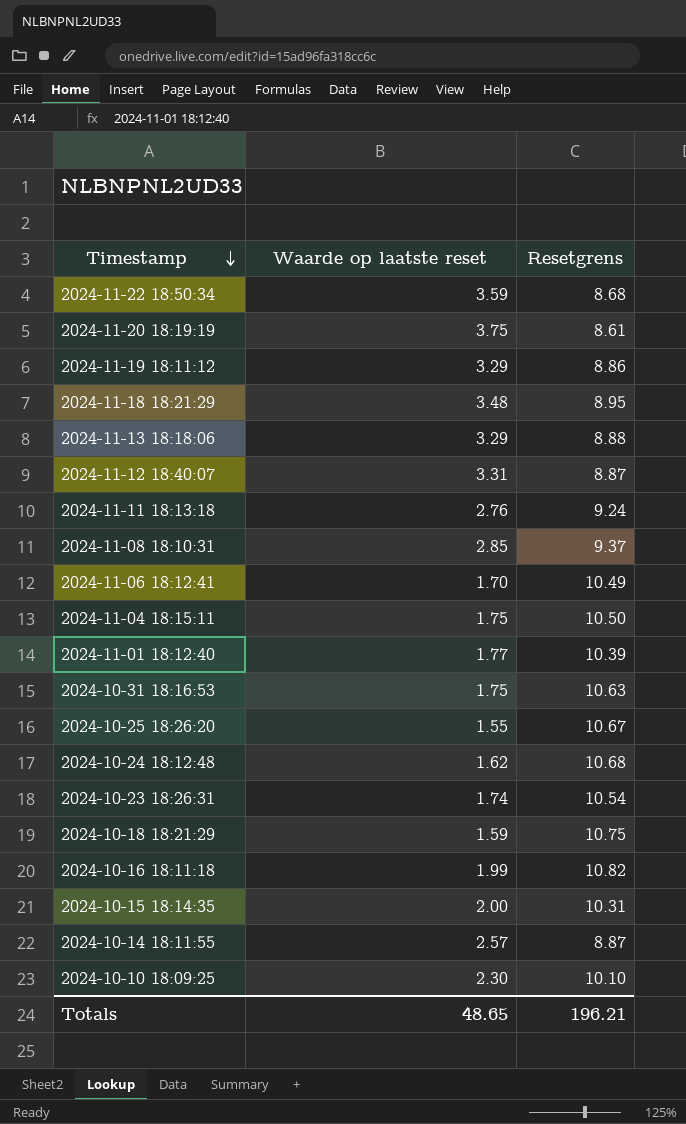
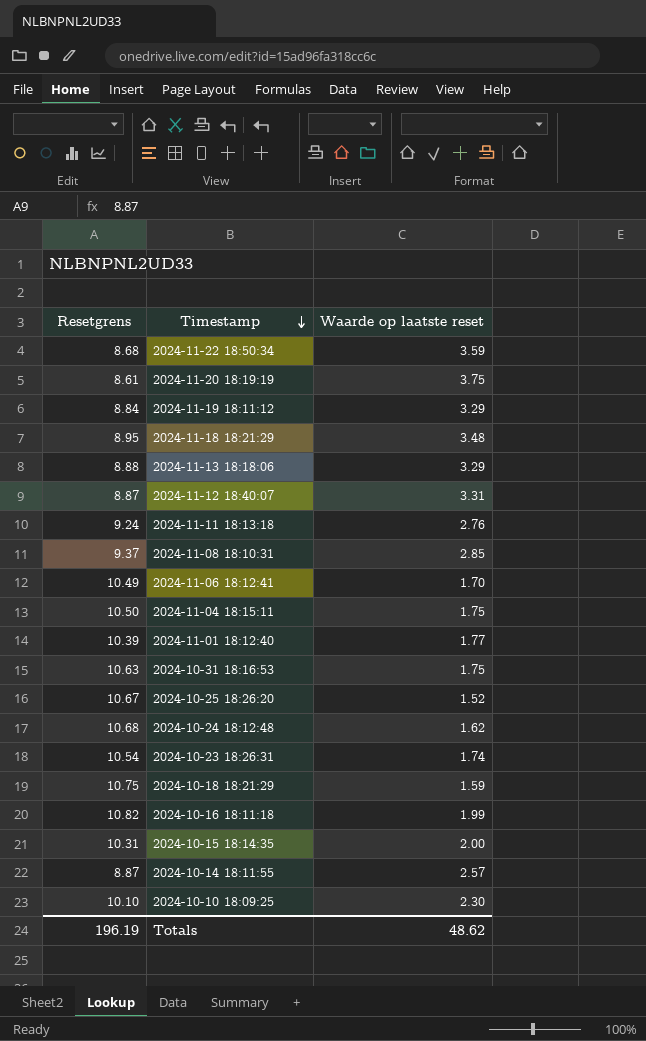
column Resetgrens | position: 3 -> 1
2024-11-19 18:11:12 | Resetgrens: 8.86 -> 8.84
2024-10-25 18:26:20 | Waarde op laatste reset: 1.55 -> 1.52
Totals | Resetgrens: 196.21 -> 196.19
Totals | Waarde op laatste reset: 48.65 -> 48.62

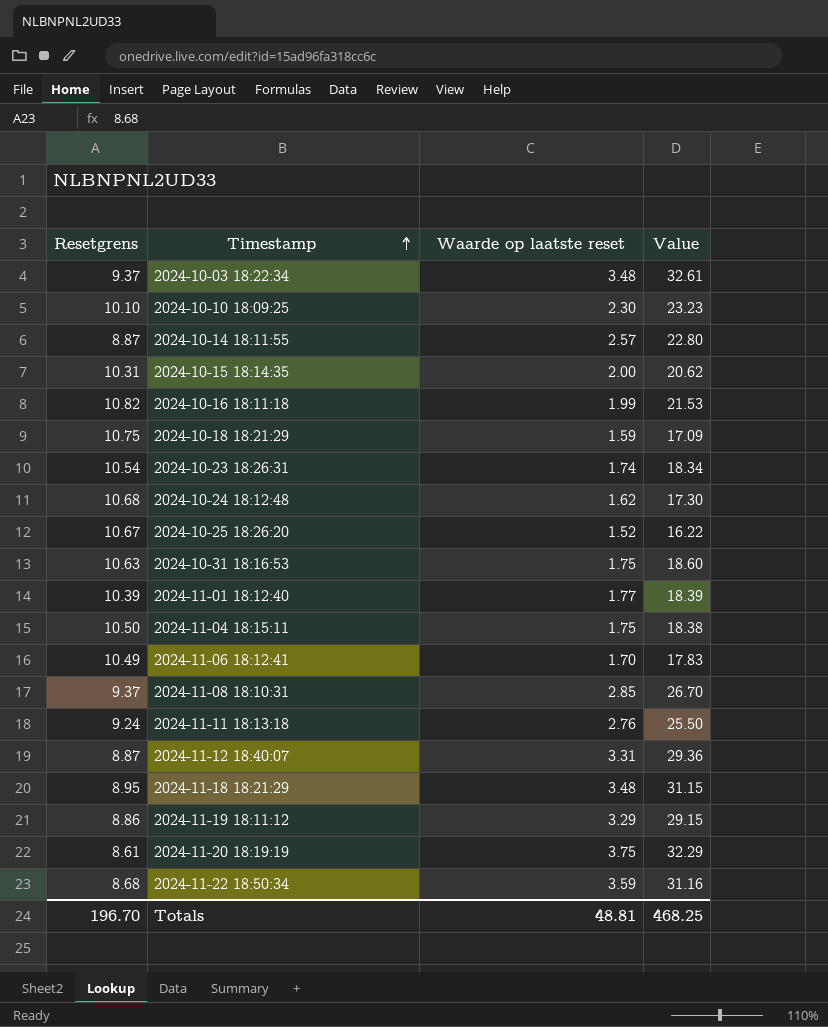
row order: Timestamp descending -> Timestamp ascending
column Value | formula: none -> [Resetgrens] * [Waarde op laatste reset]
row 2024-11-13 18:18:06: 8.88 | 3.29 -> none
row 2024-10-03 18:22:34: none -> 9.37 | 3.48 | 32.61
2024-11-19 18:11:12 | Resetgrens: 8.84 -> 8.86
Totals | Resetgrens: 196.19 -> 196.70
Totals | Waarde op laatste reset: 48.62 -> 48.81

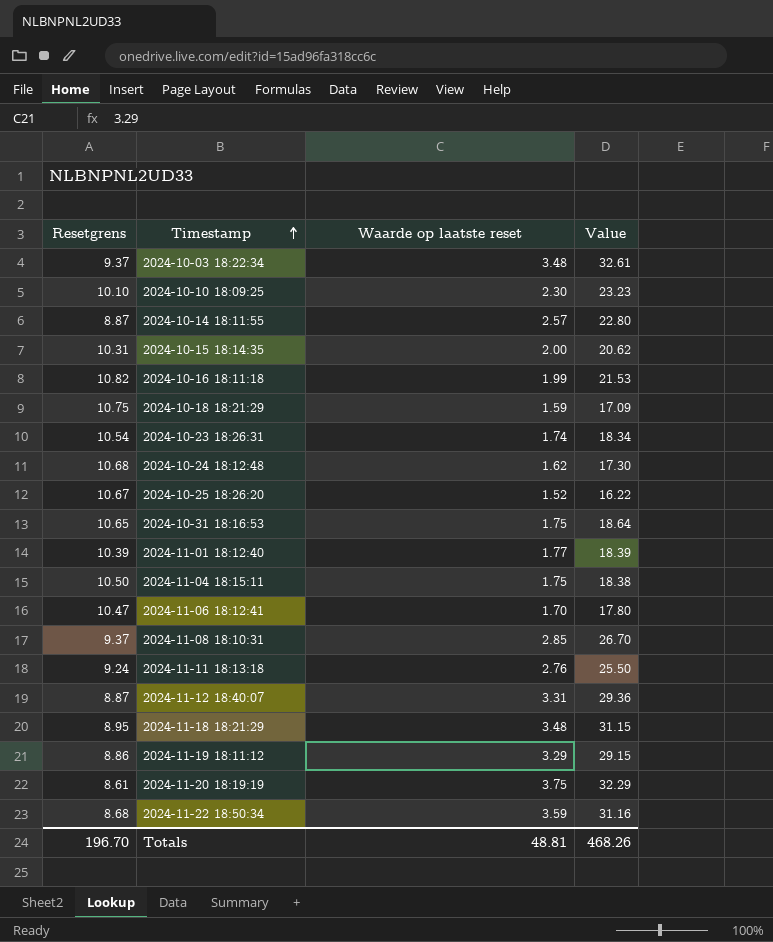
2024-10-31 18:16:53 | Resetgrens: 10.63 -> 10.65
2024-10-31 18:16:53 | Value: 18.60 -> 18.64
2024-11-06 18:12:41 | Resetgrens: 10.49 -> 10.47
2024-11-06 18:12:41 | Value: 17.83 -> 17.80
Totals | Value: 468.25 -> 468.26

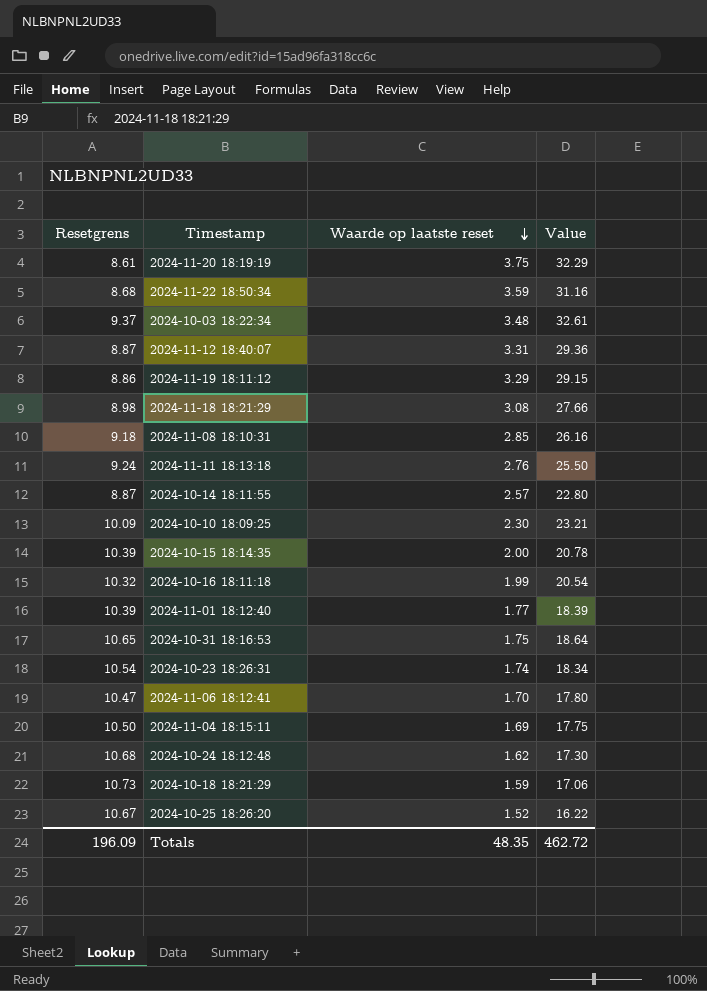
row order: Timestamp ascending -> Waarde op laatste reset descending
2024-11-18 18:21:29 | Resetgrens: 8.95 -> 8.98
2024-11-18 18:21:29 | Waarde op laatste reset: 3.48 -> 3.08
2024-11-18 18:21:29 | Value: 31.15 -> 27.66
2024-11-08 18:10:31 | Resetgrens: 9.37 -> 9.18
2024-11-08 18:10:31 | Value: 26.70 -> 26.16
2024-10-10 18:09:25 | Resetgrens: 10.10 -> 10.09
2024-10-10 18:09:25 | Value: 23.23 -> 23.21
2024-10-15 18:14:35 | Resetgrens: 10.31 -> 10.39
2024-10-15 18:14:35 | Value: 20.62 -> 20.78
2024-10-16 18:11:18 | Resetgrens: 10.82 -> 10.32
2024-10-16 18:11:18 | Value: 21.53 -> 20.54
2024-11-04 18:15:11 | Waarde op laatste reset: 1.75 -> 1.69
2024-11-04 18:15:11 | Value: 18.38 -> 17.75
2024-10-18 18:21:29 | Resetgrens: 10.75 -> 10.73
2024-10-18 18:21:29 | Value: 17.09 -> 17.06
Totals | Resetgrens: 196.70 -> 196.09
Totals | Waarde op laatste reset: 48.81 -> 48.35
Totals | Value: 468.26 -> 462.72

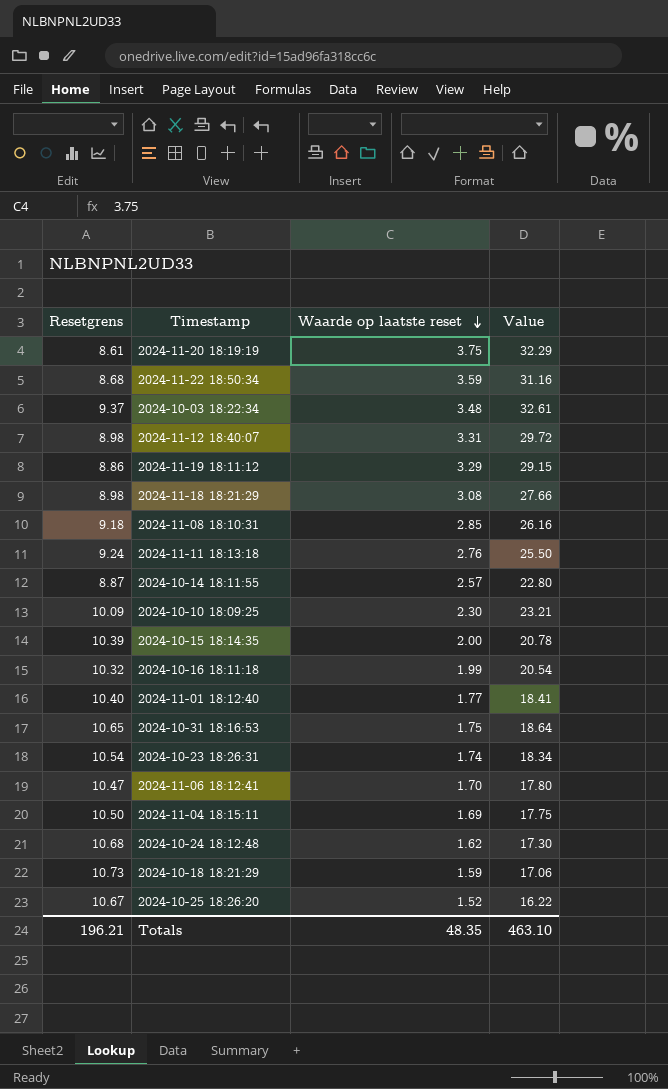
2024-11-12 18:40:07 | Resetgrens: 8.87 -> 8.98
2024-11-12 18:40:07 | Value: 29.36 -> 29.72
2024-11-01 18:12:40 | Resetgrens: 10.39 -> 10.40
2024-11-01 18:12:40 | Value: 18.39 -> 18.41
Totals | Resetgrens: 196.09 -> 196.21
Totals | Value: 462.72 -> 463.10

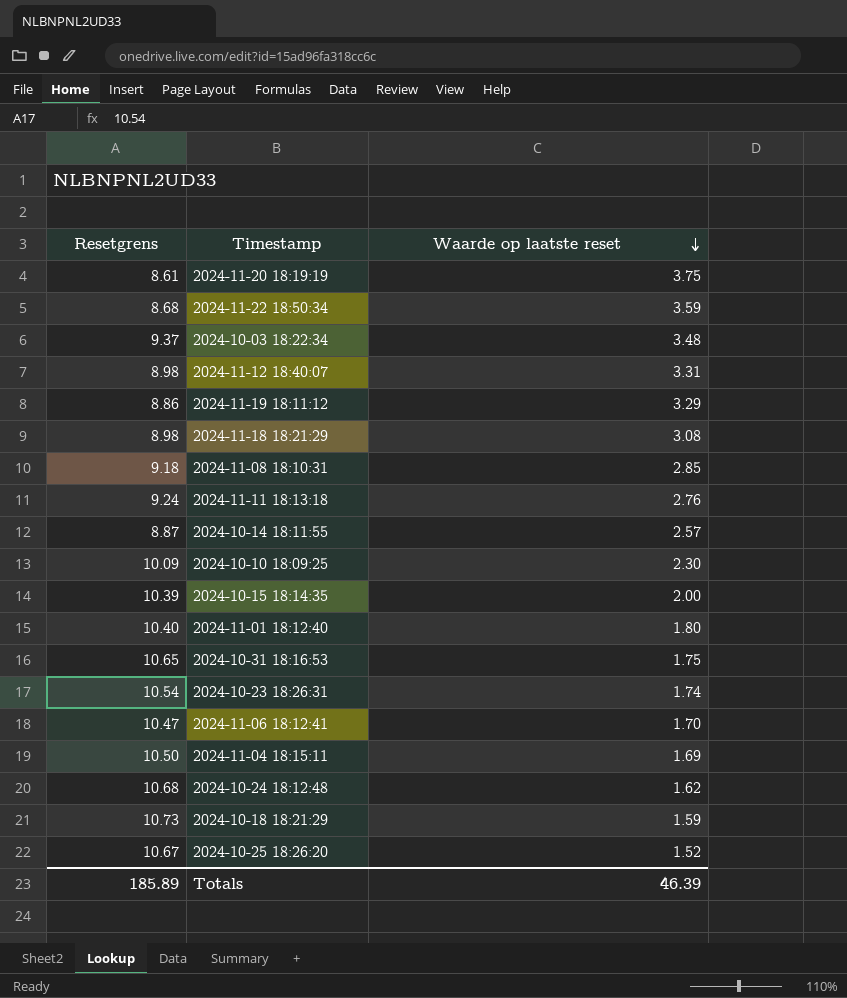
column Value | formula: [Resetgrens] * [Waarde op laatste reset] -> none
row 2024-10-16 18:11:18: 10.32 | 1.99 | 20.54 -> none
2024-11-01 18:12:40 | Waarde op laatste reset: 1.77 -> 1.80
Totals | Resetgrens: 196.21 -> 185.89
Totals | Waarde op laatste reset: 48.35 -> 46.39

